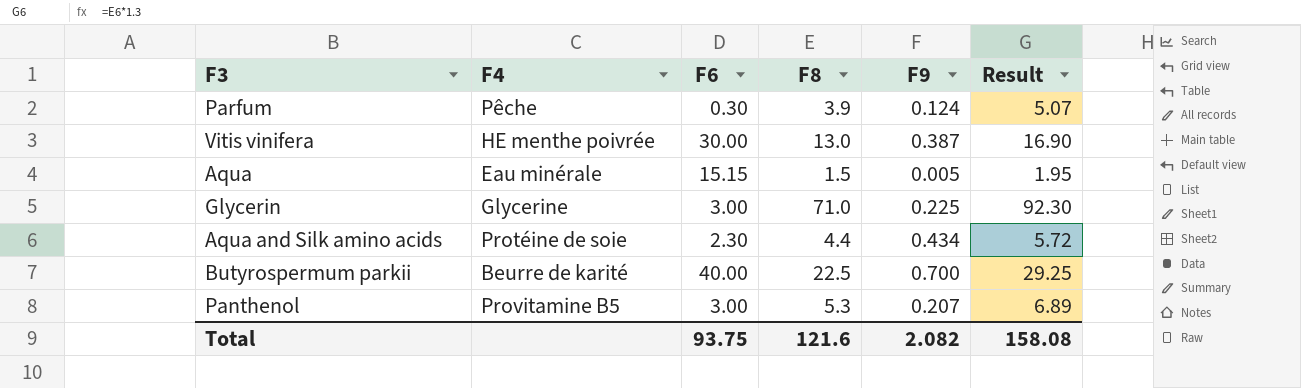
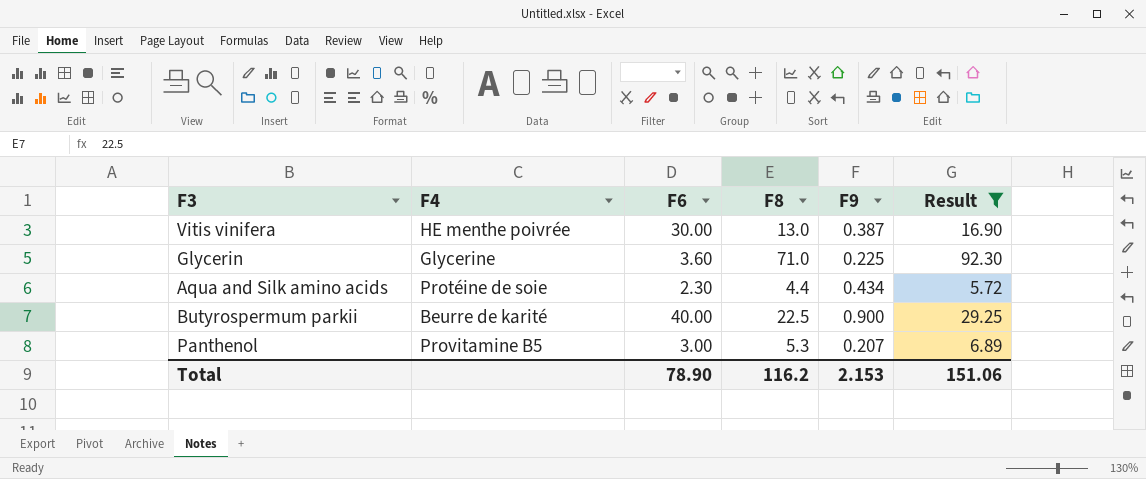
filter: none -> Result >= 5.72
Glycerin | F6: 3.00 -> 3.60
Butyrospermum parkii | F9: 0.700 -> 0.900
Total | F6: 93.75 -> 78.90
Total | F8: 121.6 -> 116.2
Total | F9: 2.082 -> 2.153
Total | Result: 158.08 -> 151.06

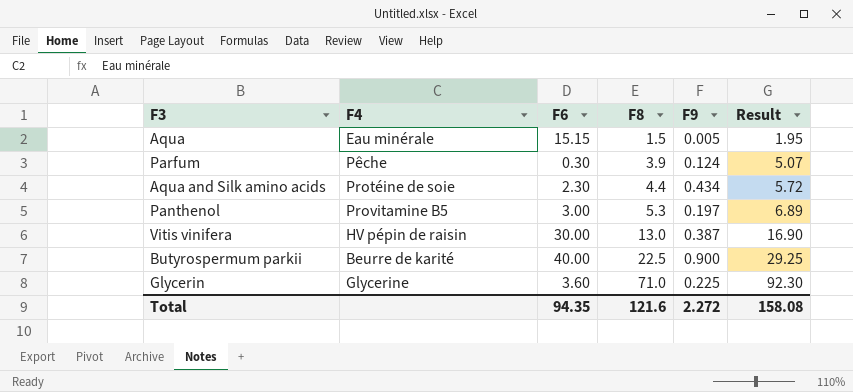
filter: Result >= 5.72 -> none
row order: none -> F8 ascending
Panthenol | F9: 0.207 -> 0.197
Vitis vinifera | F4: HE menthe poivrée -> HV pépin de raisin
Total | F6: 78.90 -> 94.35
Total | F8: 116.2 -> 121.6
Total | F9: 2.153 -> 2.272
Total | Result: 151.06 -> 158.08

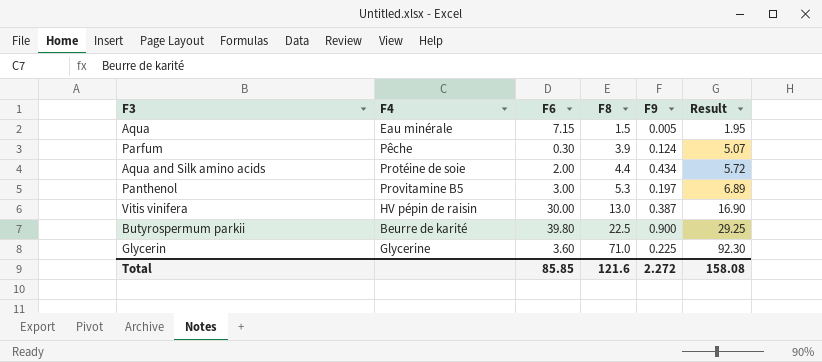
Aqua | F6: 15.15 -> 7.15
Aqua and Silk amino acids | F6: 2.30 -> 2.00
Butyrospermum parkii | F6: 40.00 -> 39.80
Total | F6: 94.35 -> 85.85

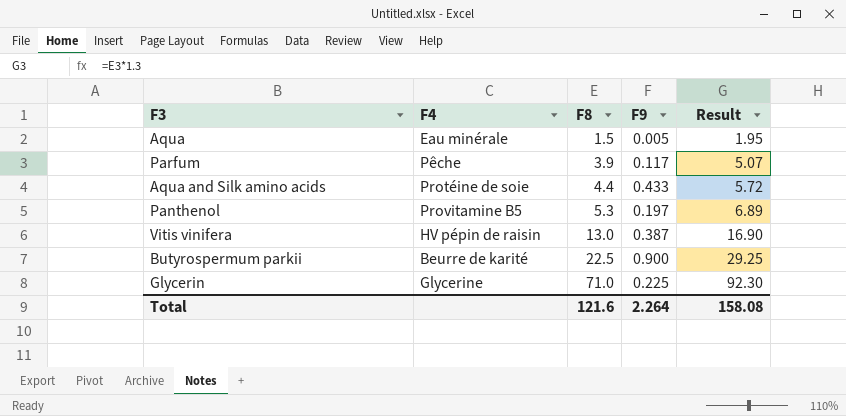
column F6 | position: 3 -> none
Parfum | F9: 0.124 -> 0.117
Aqua and Silk amino acids | F9: 0.434 -> 0.433
Total | F9: 2.272 -> 2.264

